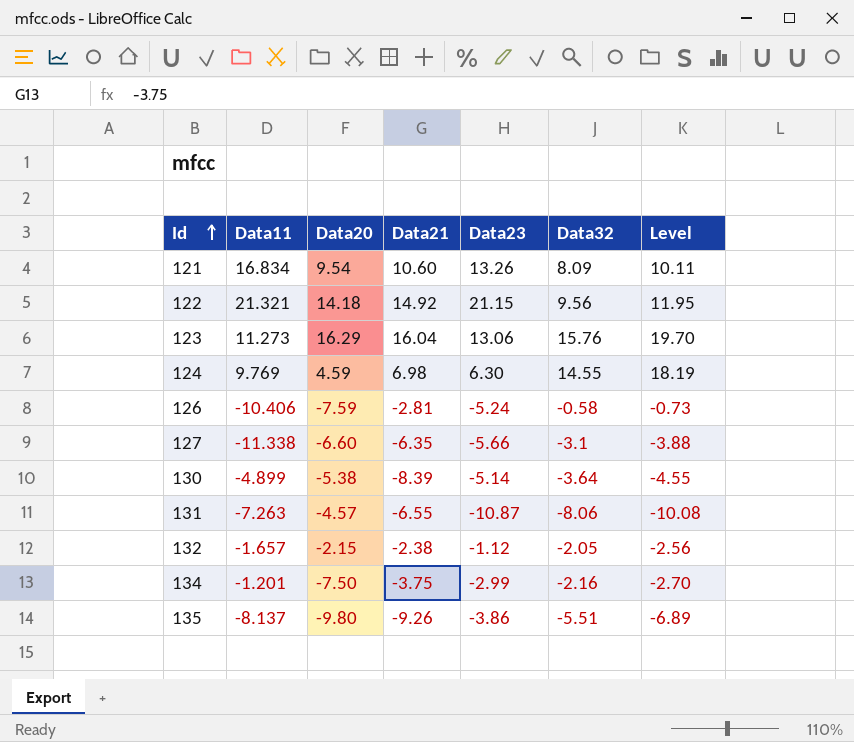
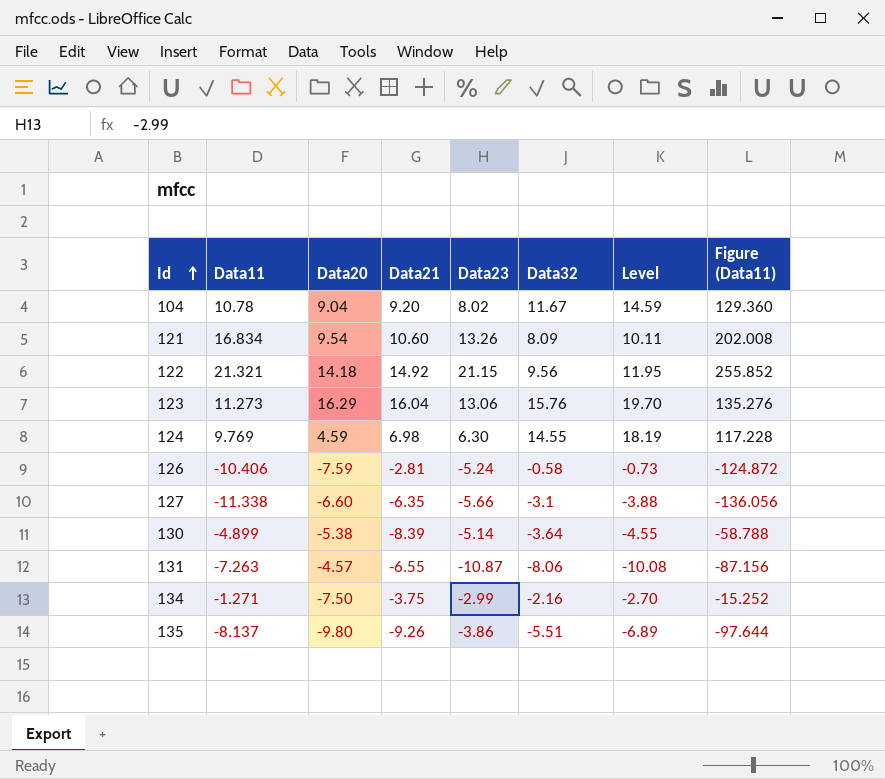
column Figure (Data11) | formula: none -> [Data11] * 12
row 132: -1.657 | -2.15 | -2.38 | -1.12 | -2.05 | -2.56 -> none
row 104: none -> 10.78 | 9.04 | 9.20 | 8.02 | 11.67 | 14.59 | 129.360
134 | Data11: -1.201 -> -1.271

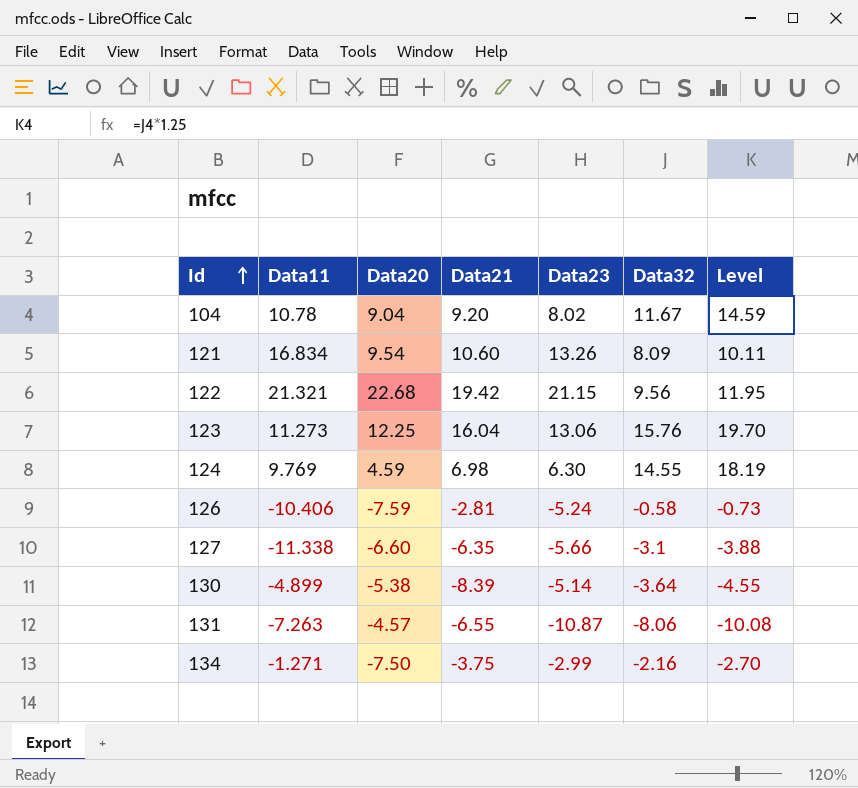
column Figure (Data11) | formula: [Data11] * 12 -> none
row 135: -8.137 | -9.80 | -9.26 | -3.86 | -5.51 | -6.89 | -97.644 -> none
122 | Data20: 14.18 -> 22.68
122 | Data21: 14.92 -> 19.42
123 | Data20: 16.29 -> 12.25

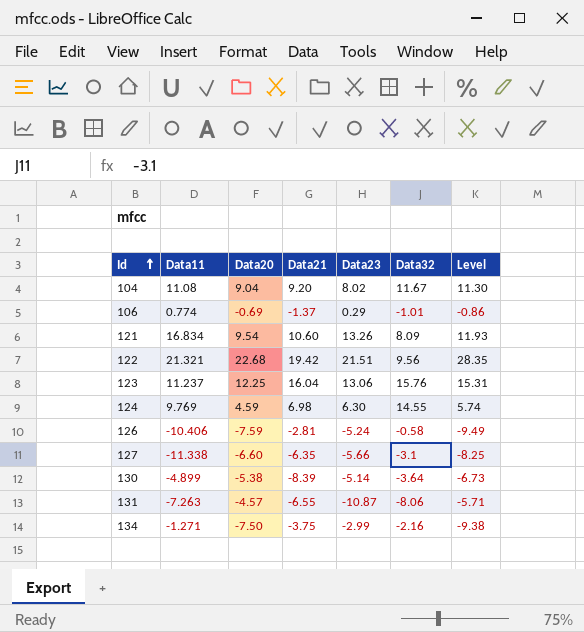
column Level | formula: [Data32] * 1.25 -> [Data20] * 1.25
104 | Data11: 10.78 -> 11.08
row 106: none -> 0.774 | -0.69 | -1.37 | 0.29 | -1.01 | -0.86
122 | Data23: 21.15 -> 21.51
123 | Data11: 11.273 -> 11.237

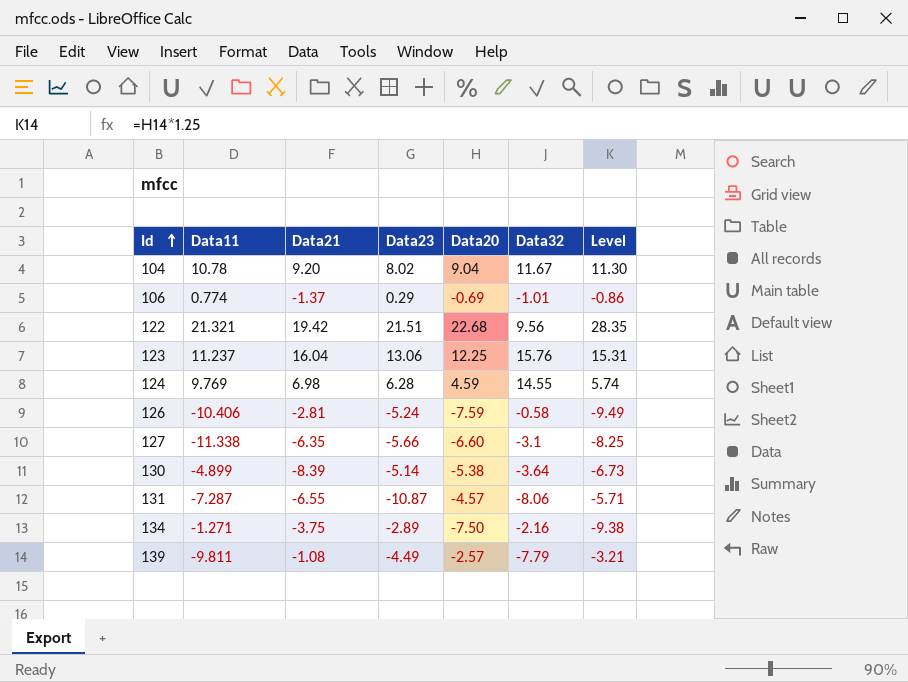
column Data20 | position: 3 -> 5
row 121: 16.834 | 9.54 | 10.60 | 13.26 | 8.09 | 11.93 -> none
104 | Data11: 11.08 -> 10.78
124 | Data23: 6.30 -> 6.28
131 | Data11: -7.263 -> -7.287
134 | Data23: -2.99 -> -2.89
row 139: none -> -9.811 | -1.08 | -4.49 | -2.57 | -7.79 | -3.21

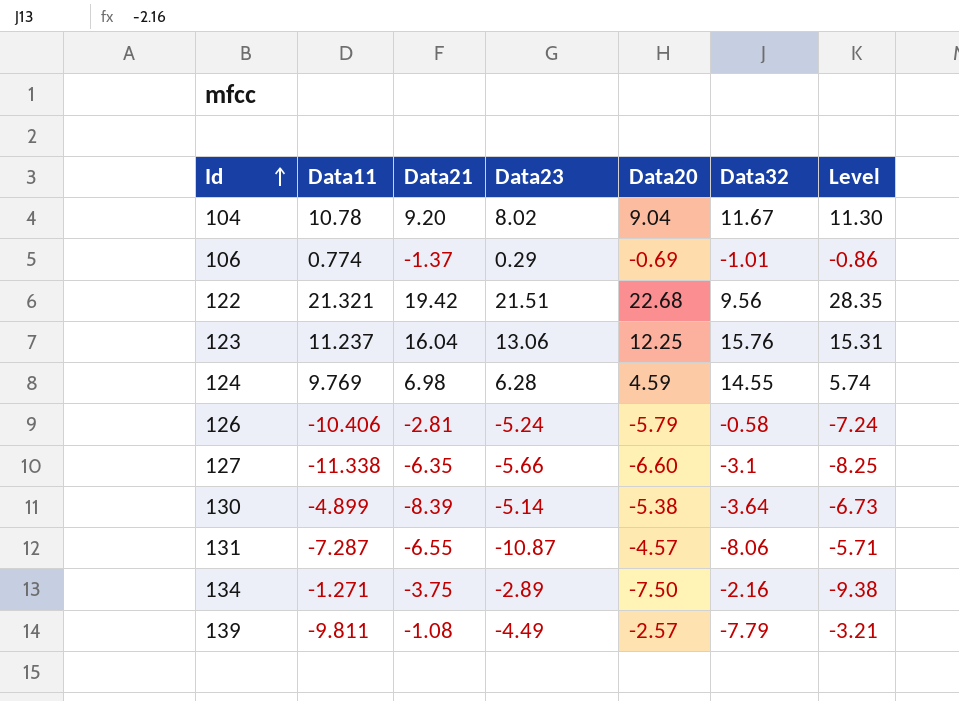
126 | Data20: -7.59 -> -5.79
126 | Level: -9.49 -> -7.24

